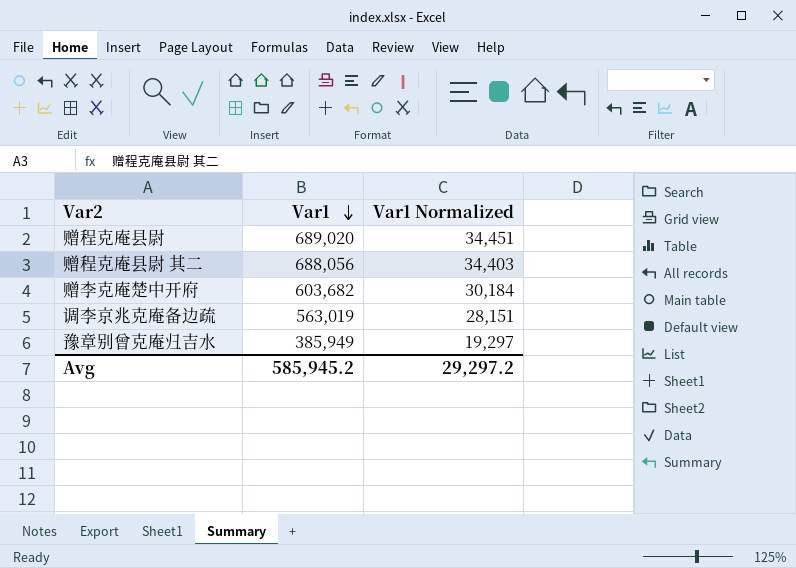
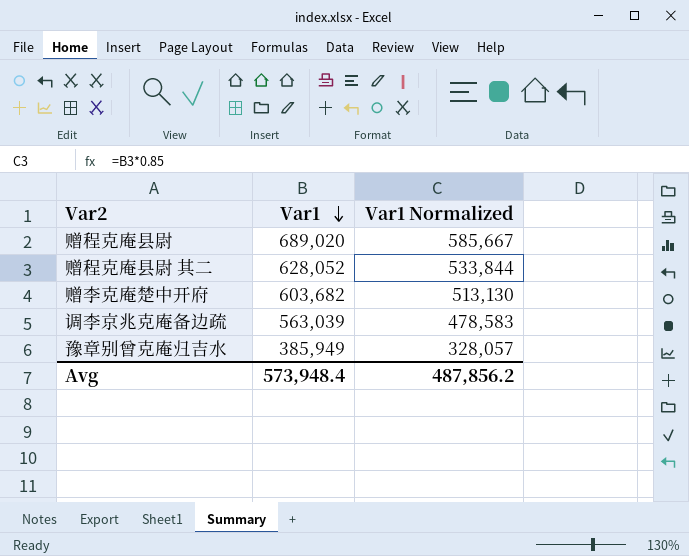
column Var1 Normalized | formula: [Var1] * 0.05 -> [Var1] * 0.85
赠程克庵县尉 其二 | Var1: 688,056 -> 628,052
调李京兆克庵备边疏 | Var1: 563,019 -> 563,039
Avg | Var1: 585,945.2 -> 573,948.4
Avg | Var1 Normalized: 29,297.2 -> 487,856.2

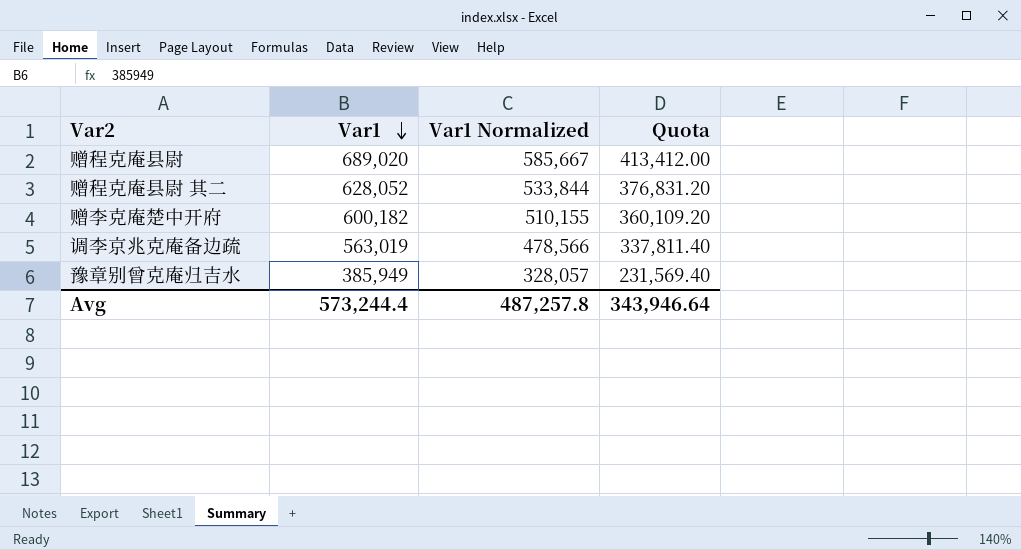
column Quota | formula: none -> [Var1] * 0.6
赠李克庵楚中开府 | Var1: 603,682 -> 600,182
赠李克庵楚中开府 | Var1 Normalized: 513,130 -> 510,155
调李京兆克庵备边疏 | Var1: 563,039 -> 563,019
调李京兆克庵备边疏 | Var1 Normalized: 478,583 -> 478,566
Avg | Var1: 573,948.4 -> 573,244.4
Avg | Var1 Normalized: 487,856.2 -> 487,257.8

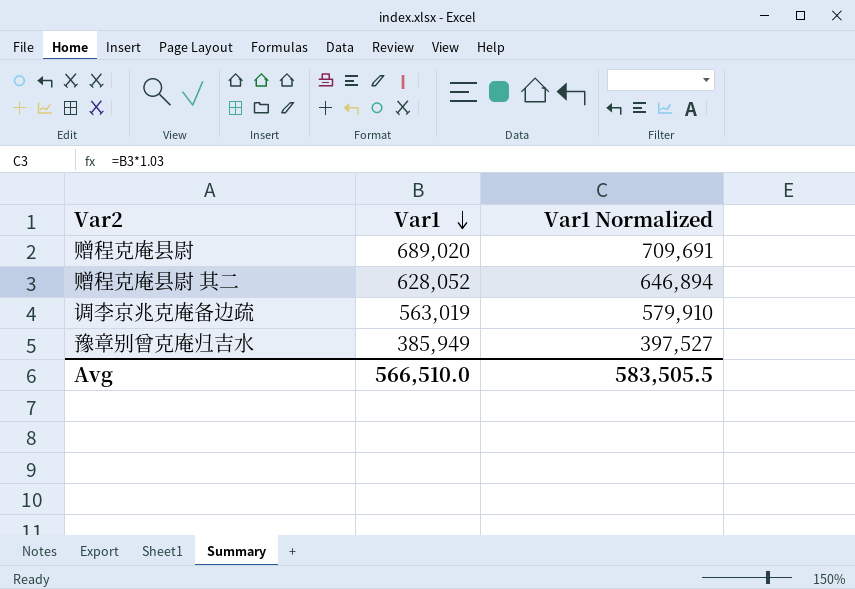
column Quota | formula: [Var1] * 0.6 -> none
column Var1 Normalized | formula: [Var1] * 0.85 -> [Var1] * 1.03
row 赠李克庵楚中开府: 600,182 | 510,155 | 360,109.20 -> none
Avg | Var1: 573,244.4 -> 566,510.0
Avg | Var1 Normalized: 487,257.8 -> 583,505.5

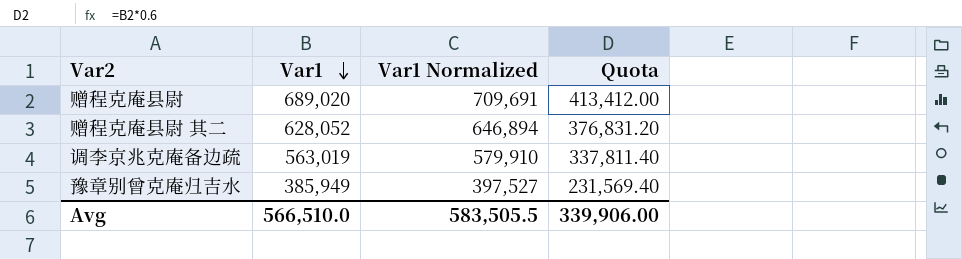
column Quota | formula: none -> [Var1] * 0.6

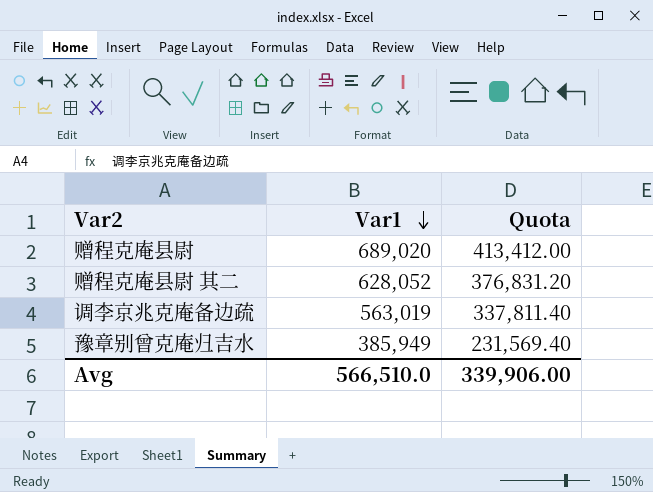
column Var1 Normalized | formula: [Var1] * 1.03 -> none

